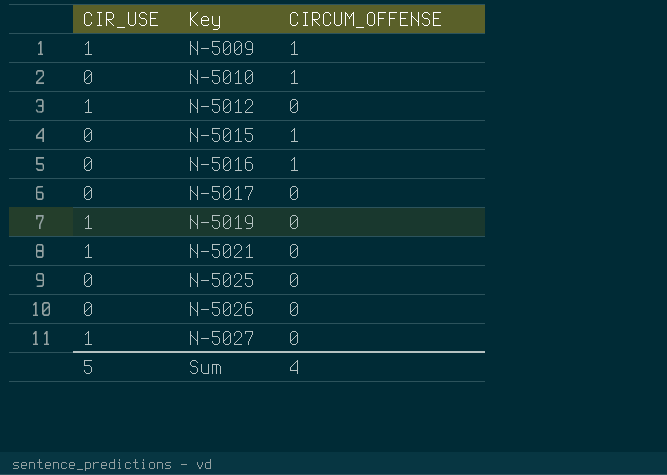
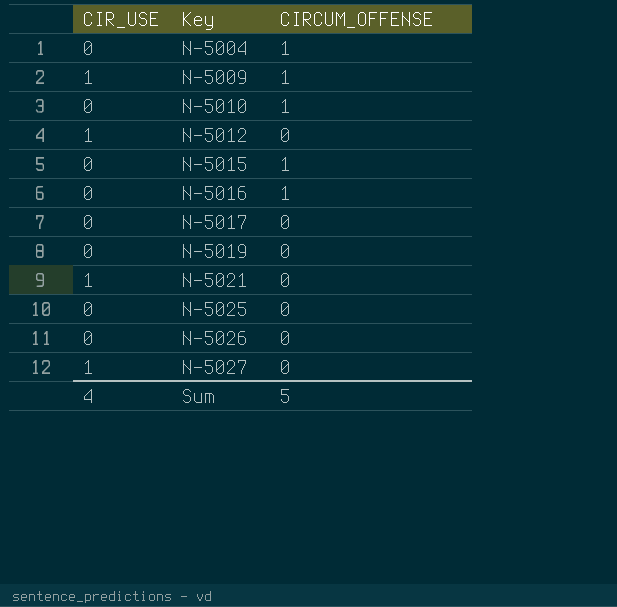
row N-5004: none -> 0 | 1
N-5019 | CIR_USE: 1 -> 0
Sum | CIR_USE: 5 -> 4
Sum | CIRCUM_OFFENSE: 4 -> 5

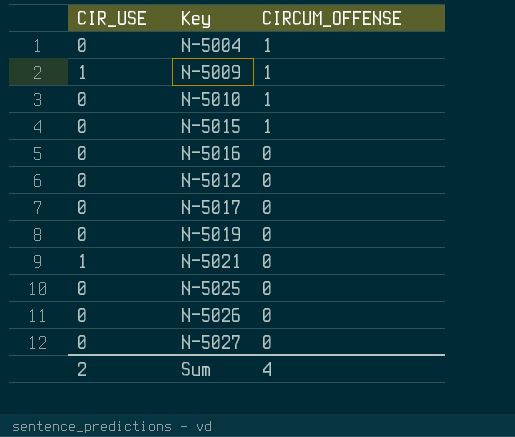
row order: Key ascending -> CIRCUM_OFFENSE descending
N-5016 | CIRCUM_OFFENSE: 1 -> 0
N-5012 | CIR_USE: 1 -> 0
N-5027 | CIR_USE: 1 -> 0
Sum | CIR_USE: 4 -> 2
Sum | CIRCUM_OFFENSE: 5 -> 4

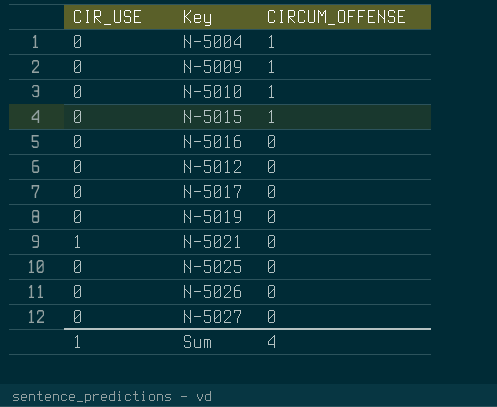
N-5009 | CIR_USE: 1 -> 0
Sum | CIR_USE: 2 -> 1

